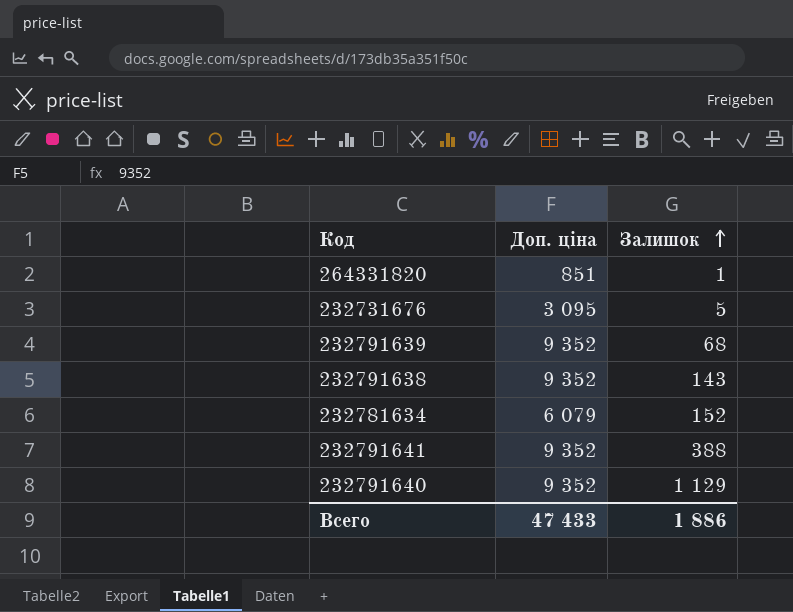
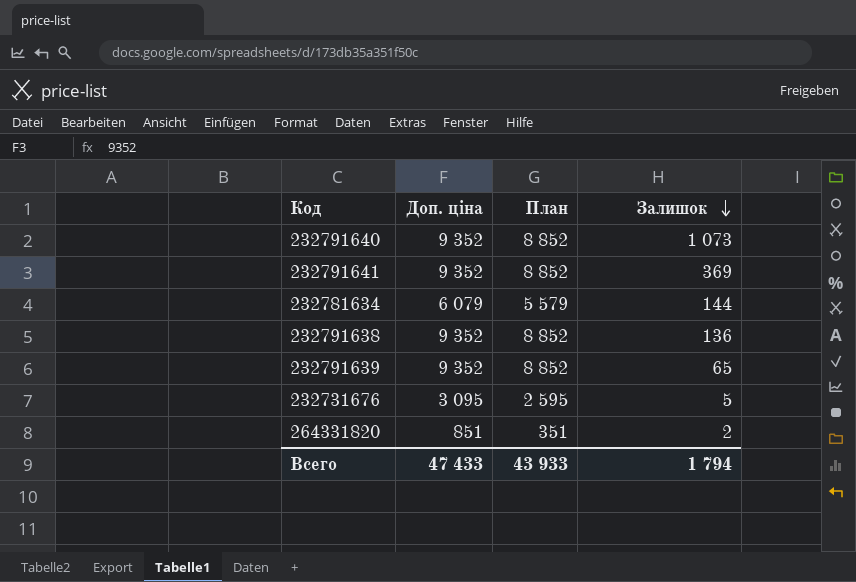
row order: Залишок ascending -> Залишок descending
column План | formula: none -> [Доп. ціна] - 500
232791640 | Залишок: 1 129 -> 1 073
232791641 | Залишок: 388 -> 369
232781634 | Залишок: 152 -> 144
232791638 | Залишок: 143 -> 136
232791639 | Залишок: 68 -> 65
264331820 | Залишок: 1 -> 2
Всего | Залишок: 1 886 -> 1 794

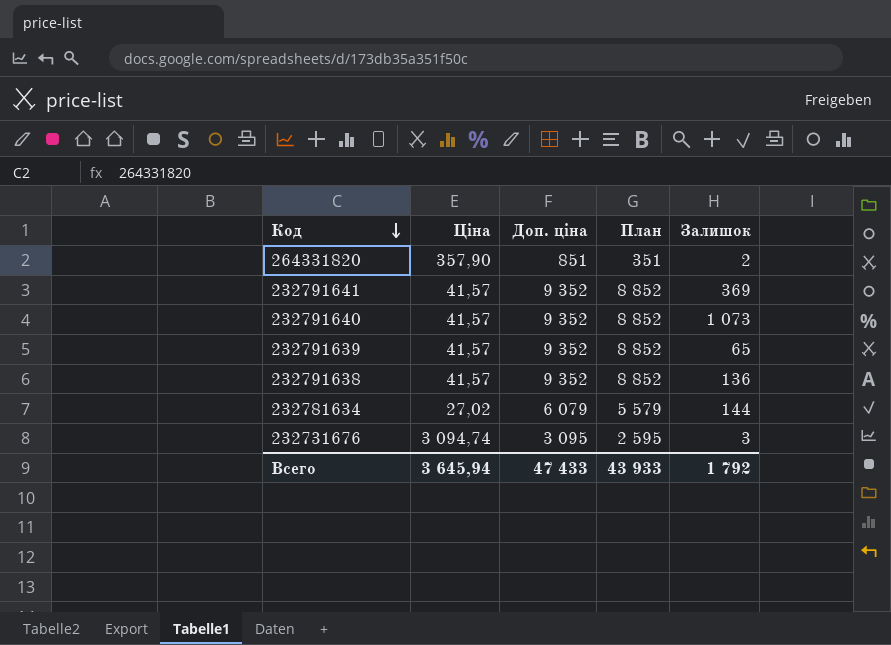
row order: Залишок descending -> Код descending
column Ціна | position: none -> 2
232731676 | Залишок: 5 -> 3
Всего | Залишок: 1 794 -> 1 792

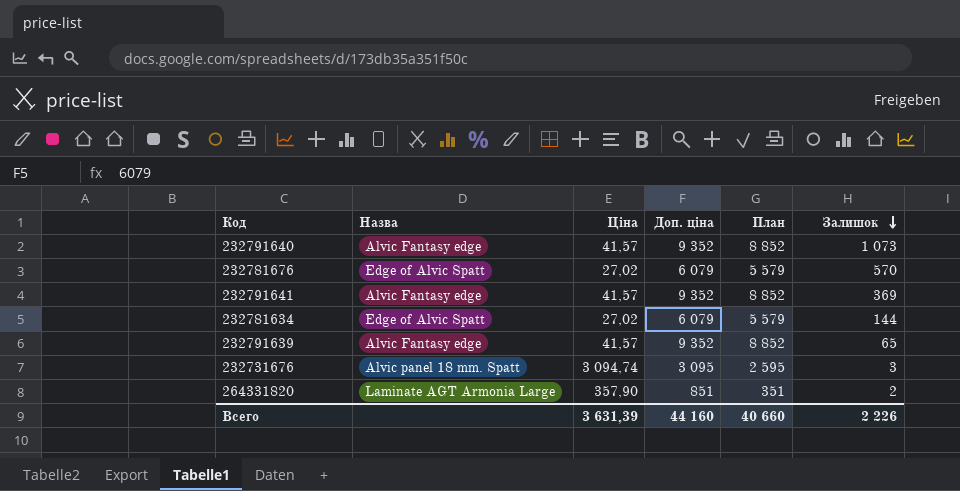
row order: Код descending -> Залишок descending
column Назва | position: none -> 2
row 232791638: 41,57 | 9 352 | 8 852 | 136 -> none
row 232781676: none -> Edge of Alvic Spatt | 27,02 | 6 079 | 5 579 | 570
Всего | Ціна: 3 645,94 -> 3 631,39
Всего | Доп. ціна: 47 433 -> 44 160
Всего | План: 43 933 -> 40 660
Всего | Залишок: 1 792 -> 2 226

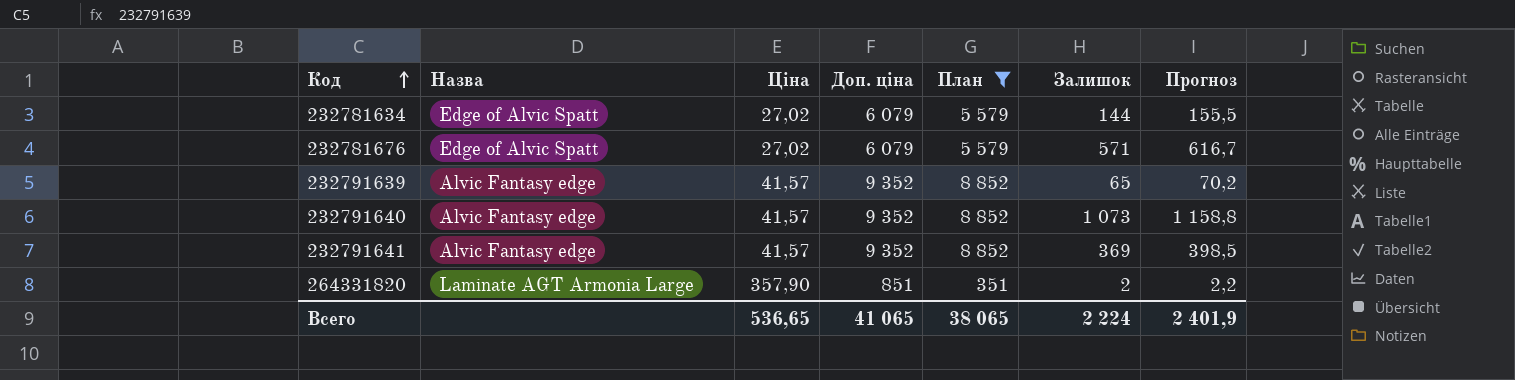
filter: none -> План != 2 595
row order: Залишок descending -> Код ascending
column Прогноз | formula: none -> [Залишок] * 1,08
232781676 | Залишок: 570 -> 571
Всего | Ціна: 3 631,39 -> 536,65
Всего | Доп. ціна: 44 160 -> 41 065
Всего | План: 40 660 -> 38 065
Всего | Залишок: 2 226 -> 2 224

